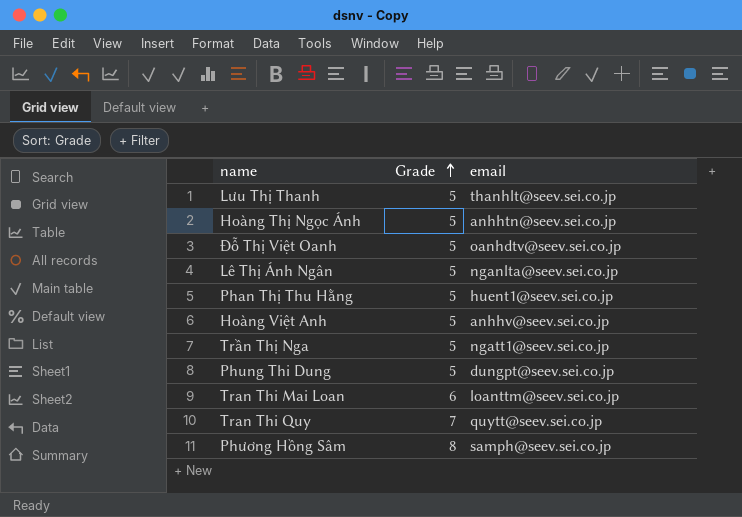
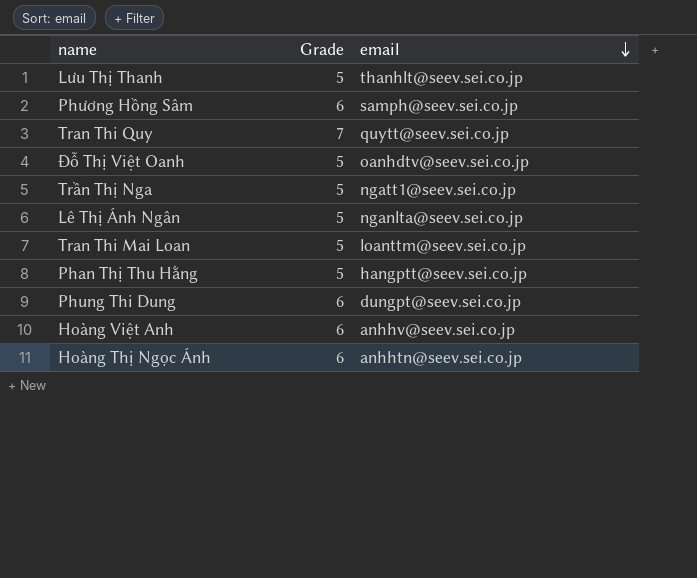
row order: Grade ascending -> email descending
Phương Hồng Sâm | Grade: 8 -> 6
Tran Thi Mai Loan | Grade: 6 -> 5
Phan Thị Thu Hằng | email: huent1@seev.sei.co.jp -> hangptt@seev.sei.co.jp
Phung Thi Dung | Grade: 5 -> 6
Hoàng Việt Anh | Grade: 5 -> 6
Hoàng Thị Ngọc Ánh | Grade: 5 -> 6

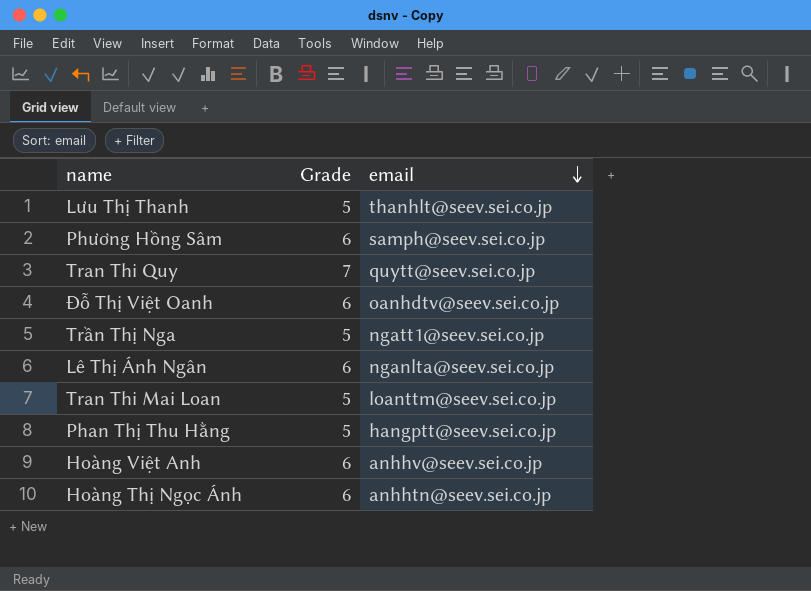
row Phung Thi Dung: 6 | dungpt@seev.sei.co.jp -> none
Đỗ Thị Việt Oanh | Grade: 5 -> 6
Lê Thị Ánh Ngân | Grade: 5 -> 6

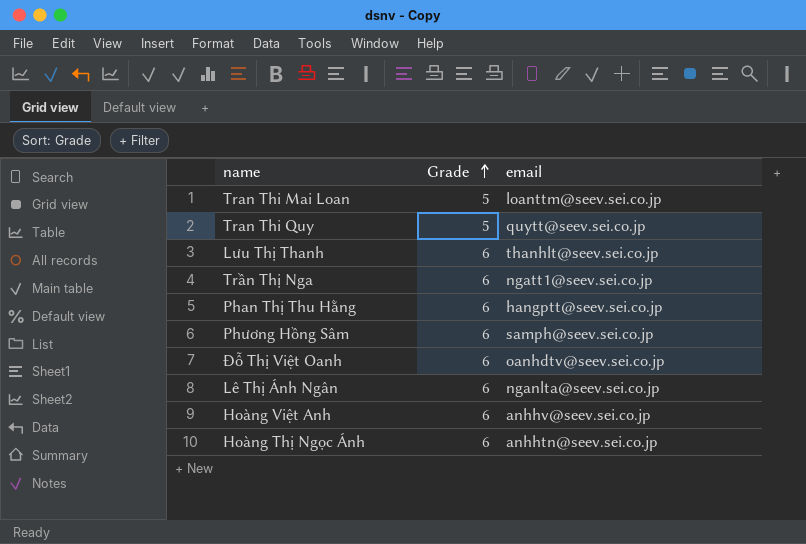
row order: email descending -> Grade ascending
Tran Thi Quy | Grade: 7 -> 5
Lưu Thị Thanh | Grade: 5 -> 6
Trần Thị Nga | Grade: 5 -> 6
Phan Thị Thu Hằng | Grade: 5 -> 6

